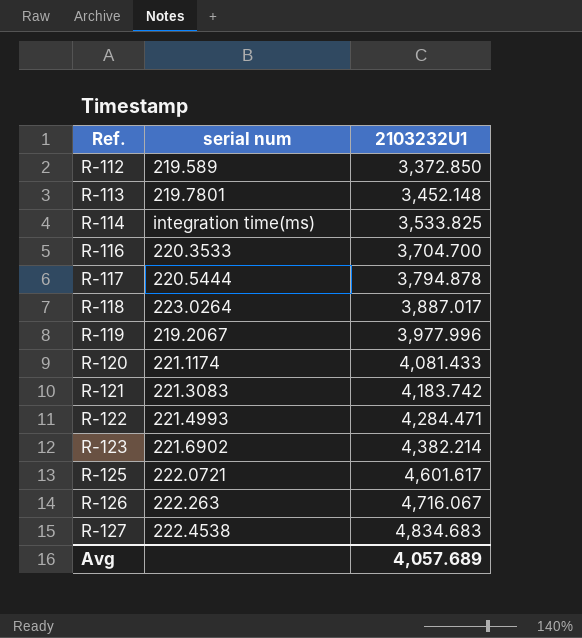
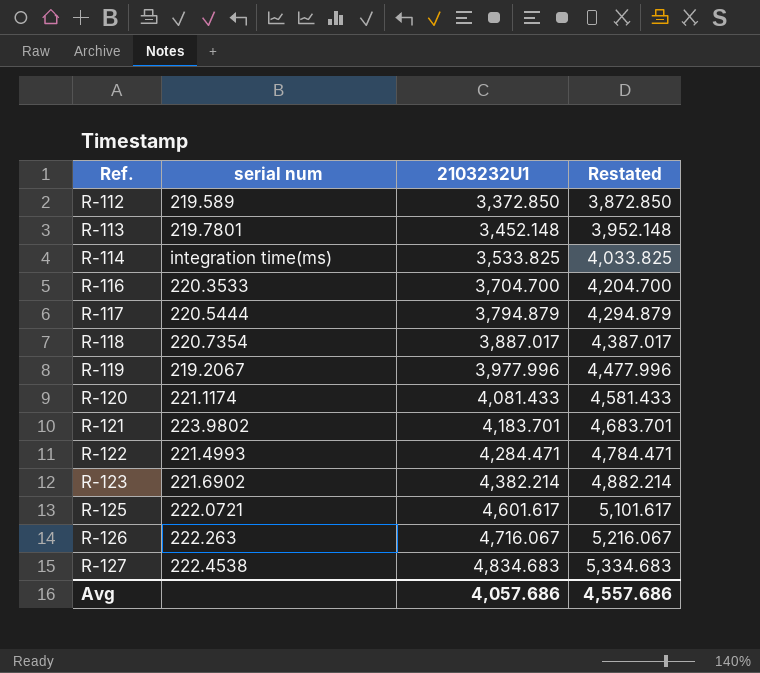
column Restated | formula: none -> [2103232U1] + 500
R-117 | 2103232U1: 3,794.878 -> 3,794.879
R-118 | serial num: 223.0264 -> 220.7354
R-121 | serial num: 221.3083 -> 223.9802
R-121 | 2103232U1: 4,183.742 -> 4,183.701
Avg | 2103232U1: 4,057.689 -> 4,057.686

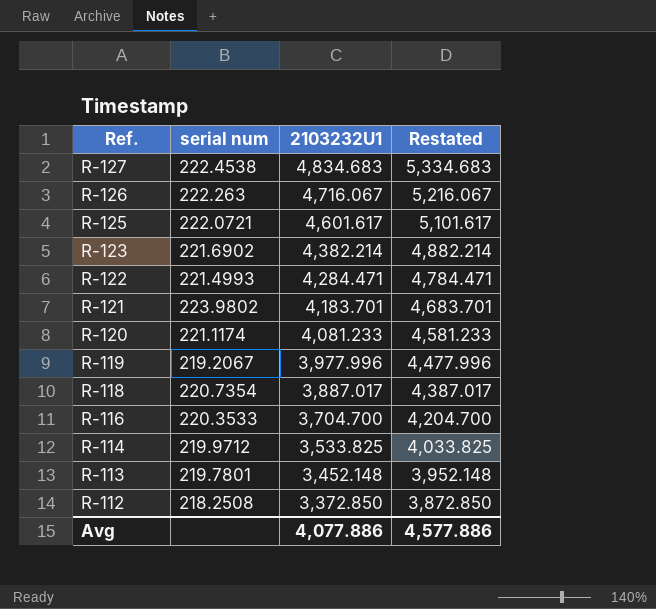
row order: Ref. ascending -> Ref. descending
row R-117: 220.5444 | 3,794.879 | 4,294.879 -> none
R-120 | 2103232U1: 4,081.433 -> 4,081.233
R-120 | Restated: 4,581.433 -> 4,581.233
R-114 | serial num: integration time(ms) -> 219.9712
R-112 | serial num: 219.589 -> 218.2508
Avg | 2103232U1: 4,057.686 -> 4,077.886
Avg | Restated: 4,557.686 -> 4,577.886

